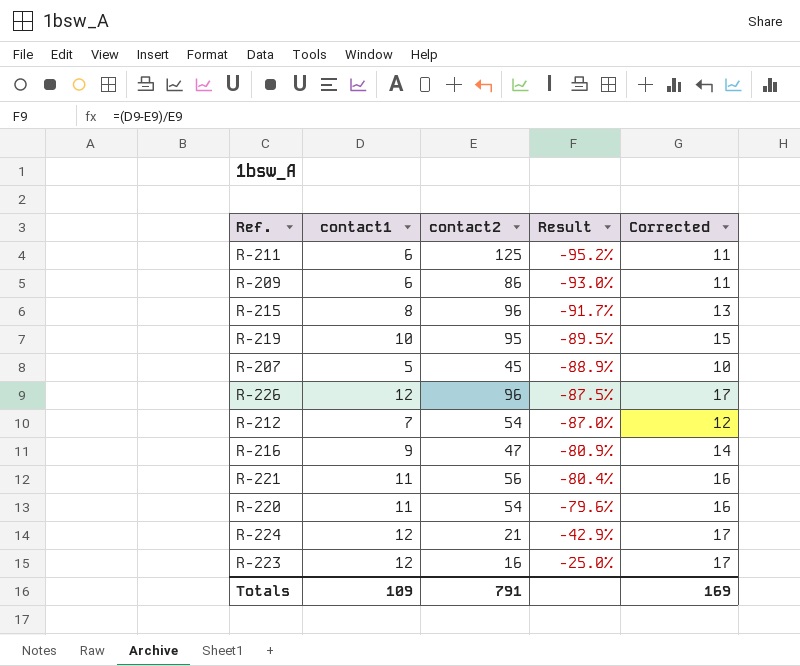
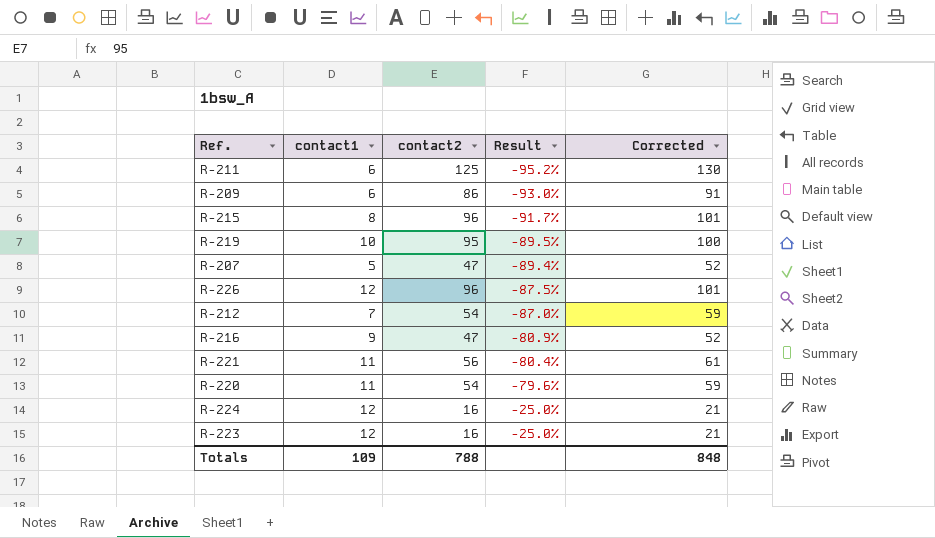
column Corrected | formula: [contact1] + 5 -> [contact2] + 5
R-207 | contact2: 45 -> 47
R-207 | Result: -88.9% -> -89.4%
R-224 | contact2: 21 -> 16
R-224 | Result: -42.9% -> -25.0%
Totals | contact2: 791 -> 788
Totals | Corrected: 169 -> 848

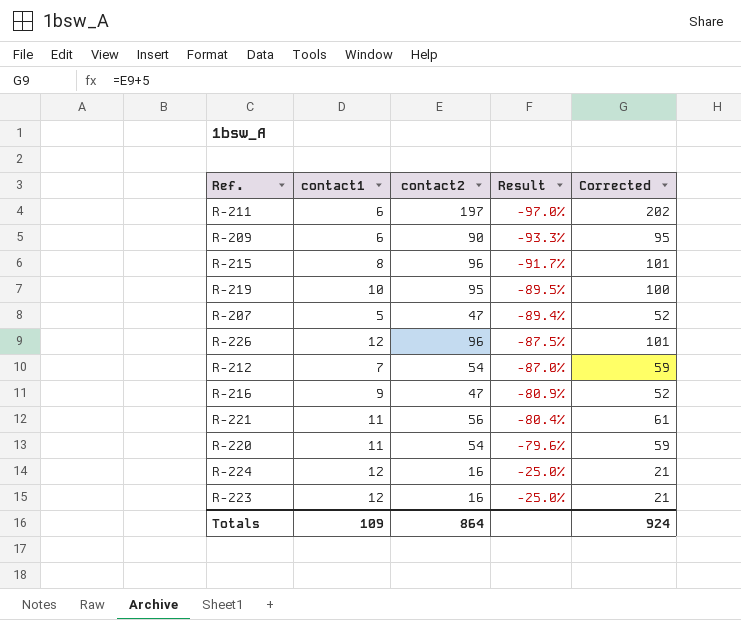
R-211 | contact2: 125 -> 197
R-211 | Result: -95.2% -> -97.0%
R-211 | Corrected: 130 -> 202
R-209 | contact2: 86 -> 90
R-209 | Result: -93.0% -> -93.3%
R-209 | Corrected: 91 -> 95
Totals | contact2: 788 -> 864
Totals | Corrected: 848 -> 924

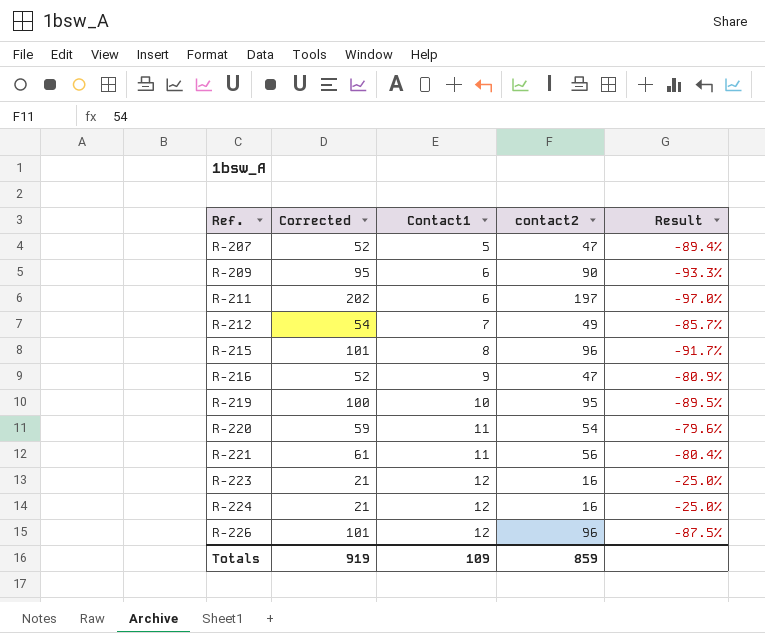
row order: Result ascending -> Ref. ascending
column Corrected | position: 5 -> 2
column name: contact1 -> Contact1
R-212 | Corrected: 59 -> 54
R-212 | contact2: 54 -> 49
R-212 | Result: -87.0% -> -85.7%
Totals | Corrected: 924 -> 919
Totals | contact2: 864 -> 859

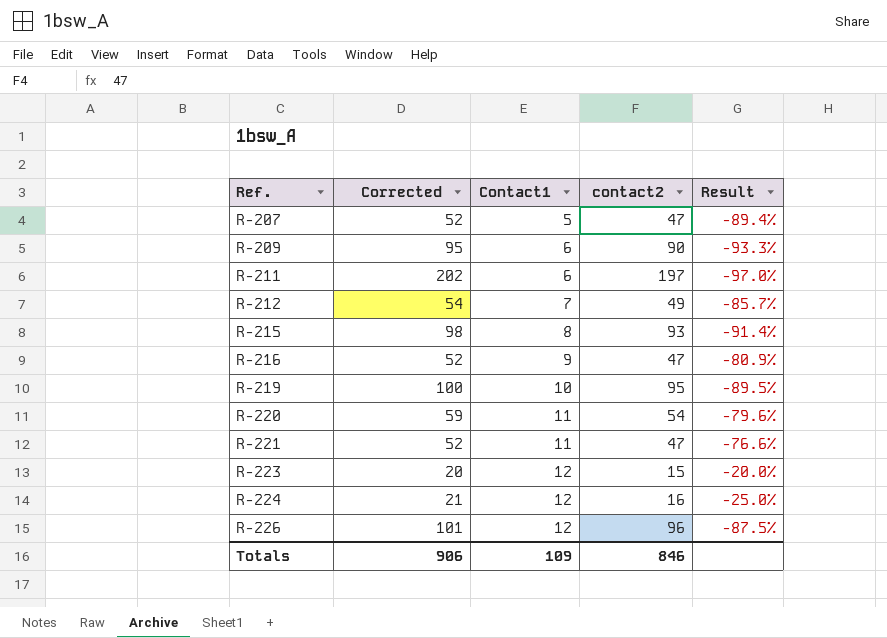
R-215 | Corrected: 101 -> 98
R-215 | contact2: 96 -> 93
R-215 | Result: -91.7% -> -91.4%
R-221 | Corrected: 61 -> 52
R-221 | contact2: 56 -> 47
R-221 | Result: -80.4% -> -76.6%
R-223 | Corrected: 21 -> 20
R-223 | contact2: 16 -> 15
R-223 | Result: -25.0% -> -20.0%
Totals | Corrected: 919 -> 906
Totals | contact2: 859 -> 846

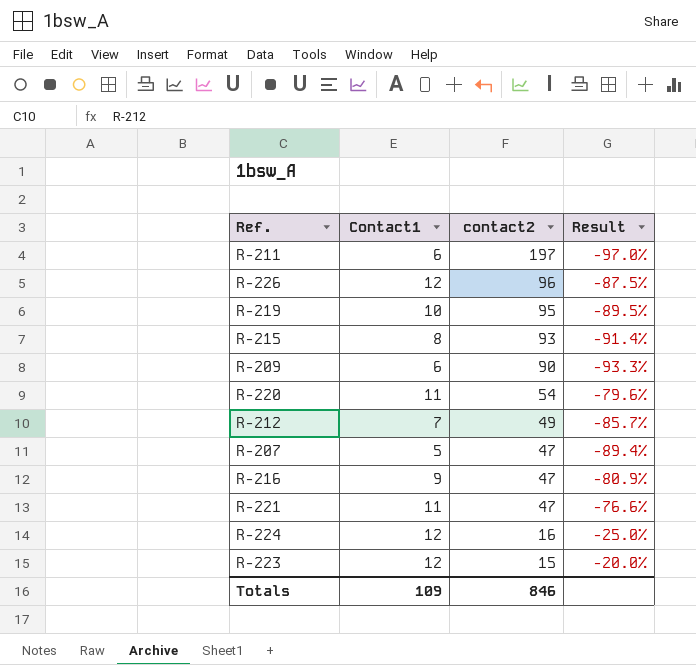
row order: Ref. ascending -> contact2 descending
column Corrected | formula: [contact2] + 5 -> none

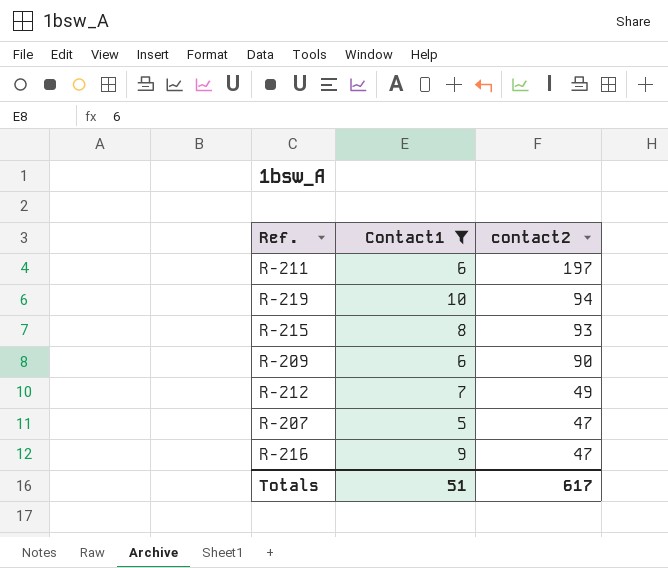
filter: none -> Contact1 <= 10
column Result | formula: ([Contact1] - [contact2]) / [contact2] -> none
R-219 | contact2: 95 -> 94
Totals | Contact1: 109 -> 51
Totals | contact2: 846 -> 617

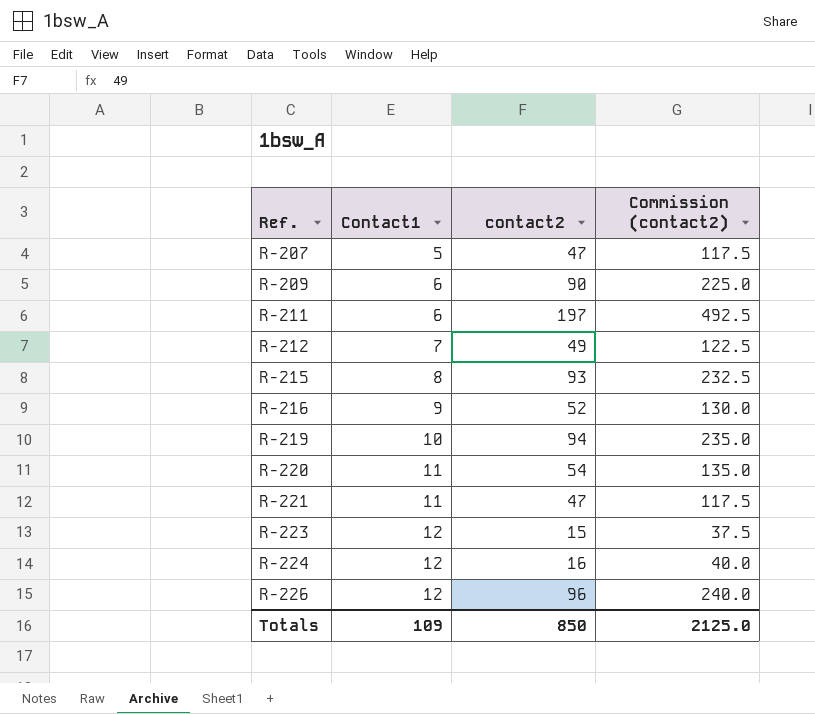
filter: Contact1 <= 10 -> none
row order: contact2 descending -> Ref. ascending
column Commission (contact2) | formula: none -> [contact2] * 2.5
R-216 | contact2: 47 -> 52
Totals | Contact1: 51 -> 109
Totals | contact2: 617 -> 850

